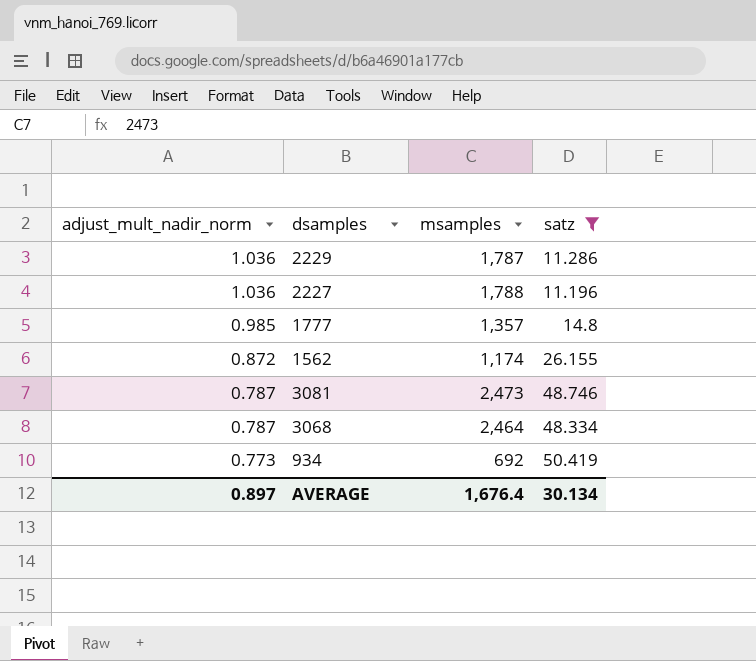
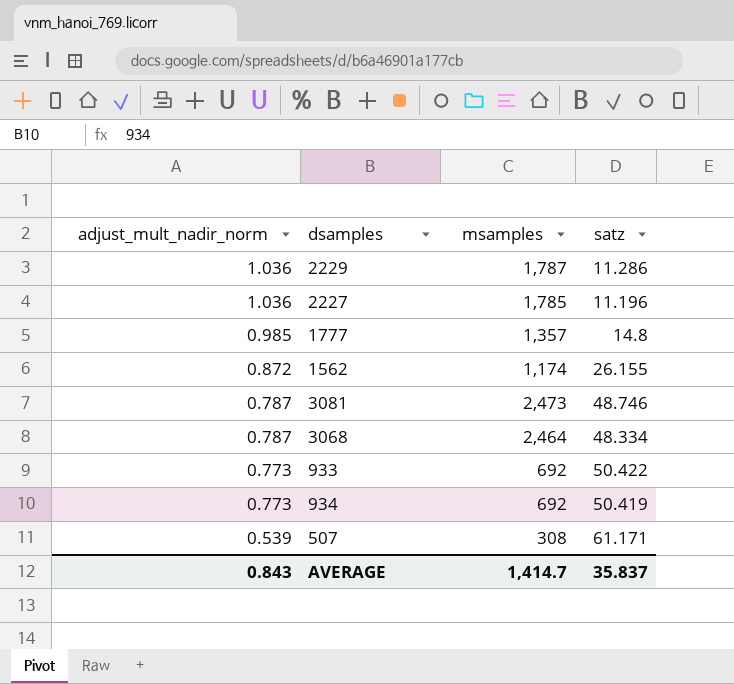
filter: satz <= 50.419 -> none
2227 | msamples: 1,788 -> 1,785
AVERAGE | adjust_mult_nadir_norm: 0.897 -> 0.843
AVERAGE | msamples: 1,676.4 -> 1,414.7
AVERAGE | satz: 30.134 -> 35.837

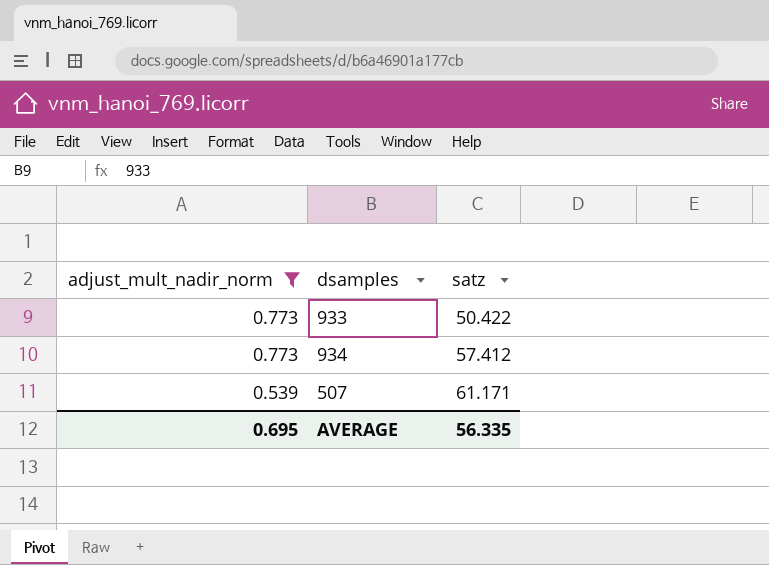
filter: none -> adjust_mult_nadir_norm <= 0.773
column msamples | position: 3 -> none
934 | satz: 50.419 -> 57.412
AVERAGE | adjust_mult_nadir_norm: 0.843 -> 0.695
AVERAGE | satz: 35.837 -> 56.335

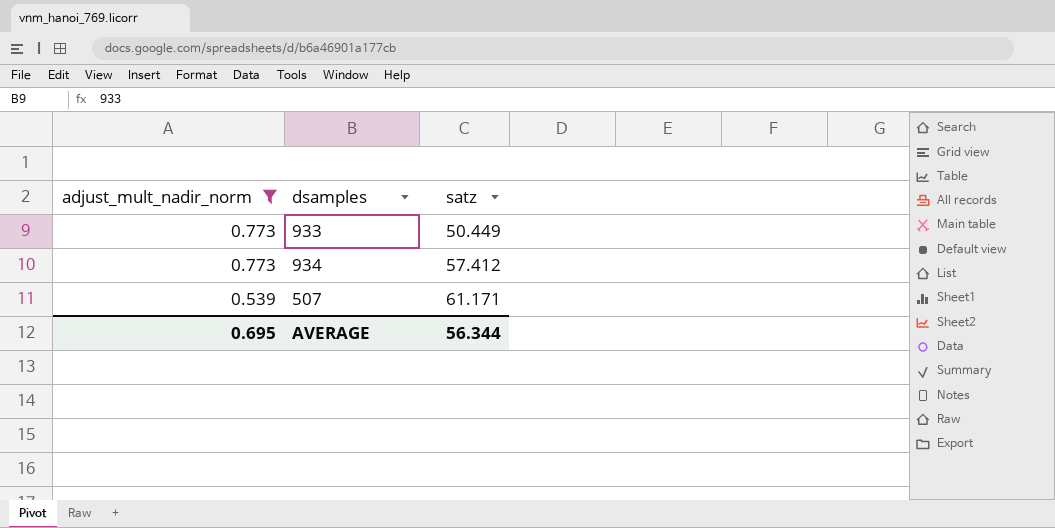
933 | satz: 50.422 -> 50.449
AVERAGE | satz: 56.335 -> 56.344

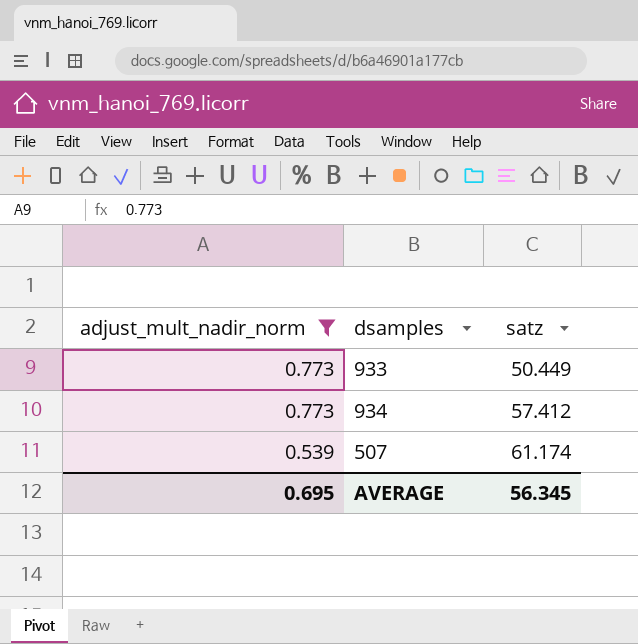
507 | satz: 61.171 -> 61.174
AVERAGE | satz: 56.344 -> 56.345

